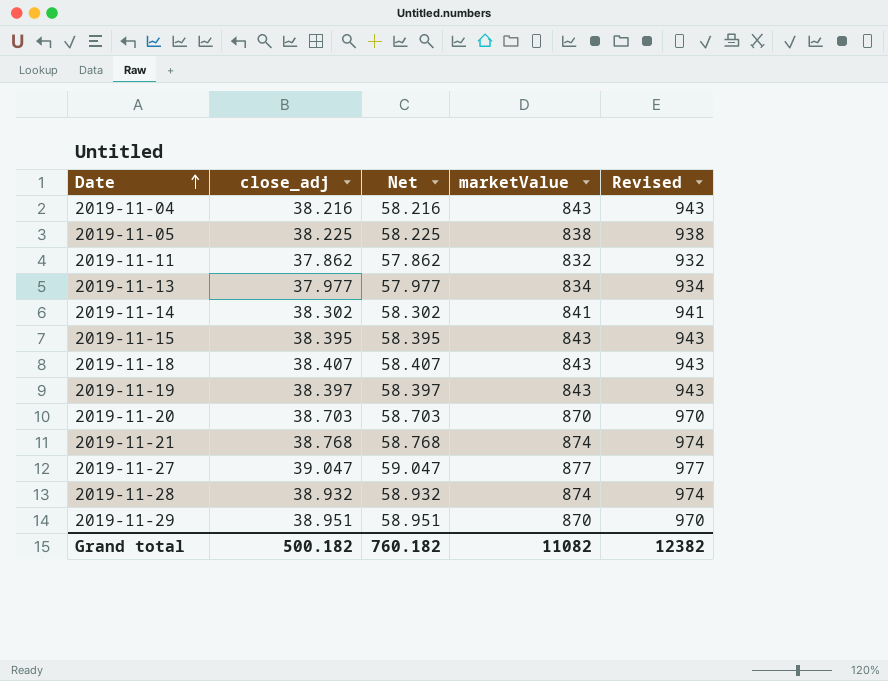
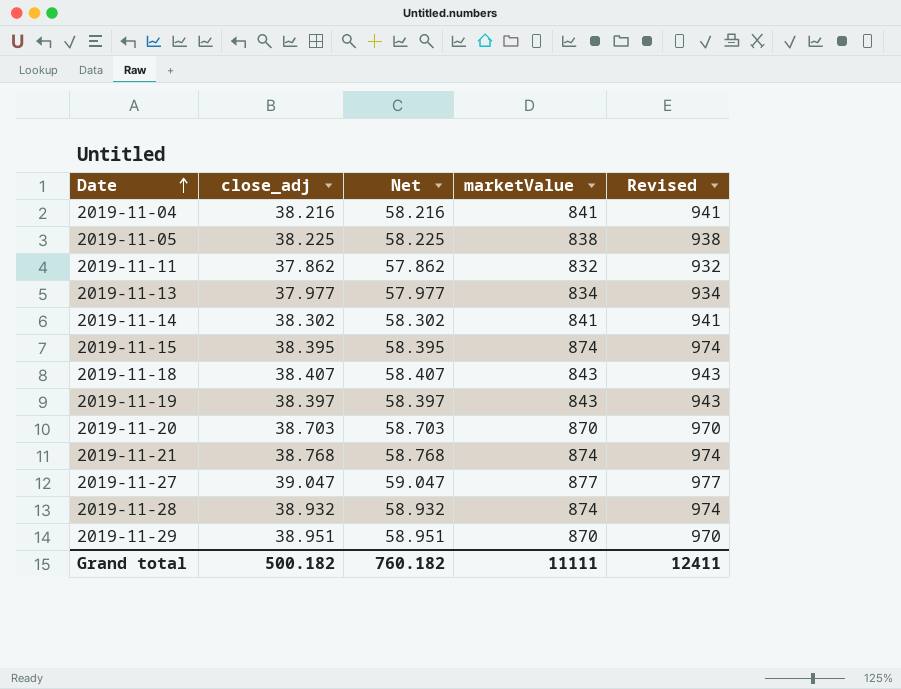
2019-11-04 | marketValue: 843 -> 841
2019-11-04 | Revised: 943 -> 941
2019-11-15 | marketValue: 843 -> 874
2019-11-15 | Revised: 943 -> 974
Grand total | marketValue: 11082 -> 11111
Grand total | Revised: 12382 -> 12411

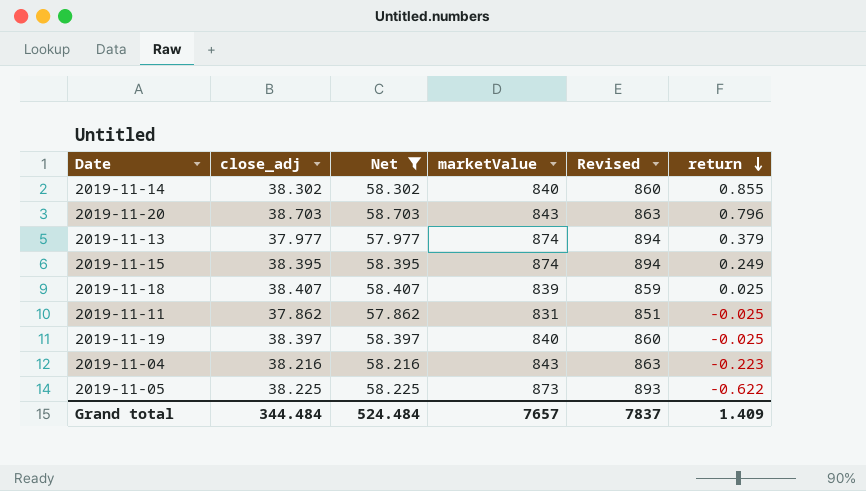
filter: none -> Net <= 58.703
row order: Date ascending -> return descending
column Revised | formula: [marketValue] + 100 -> [marketValue] + 20
column return | position: none -> 6
2019-11-14 | marketValue: 841 -> 840
2019-11-20 | marketValue: 870 -> 843
2019-11-13 | marketValue: 834 -> 874
2019-11-18 | marketValue: 843 -> 839
2019-11-11 | marketValue: 832 -> 831
2019-11-19 | marketValue: 843 -> 840
2019-11-04 | marketValue: 841 -> 843
2019-11-05 | marketValue: 838 -> 873
Grand total | close_adj: 500.182 -> 344.484
Grand total | Net: 760.182 -> 524.484
Grand total | marketValue: 11111 -> 7657
Grand total | Revised: 12411 -> 7837

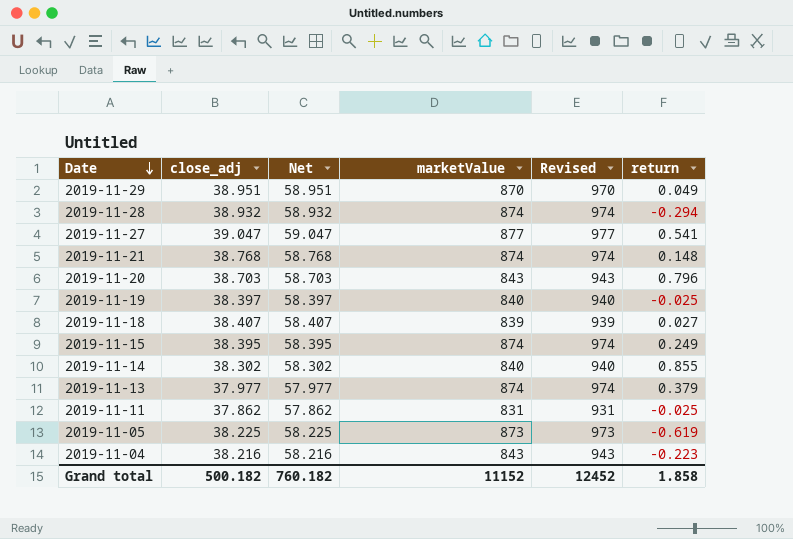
filter: Net <= 58.703 -> none
row order: return descending -> Date descending
column Revised | formula: [marketValue] + 20 -> [marketValue] + 100
2019-11-18 | return: 0.025 -> 0.027
2019-11-05 | return: -0.622 -> -0.619
Grand total | close_adj: 344.484 -> 500.182
Grand total | Net: 524.484 -> 760.182
Grand total | marketValue: 7657 -> 11152
Grand total | Revised: 7837 -> 12452
Grand total | return: 1.409 -> 1.858

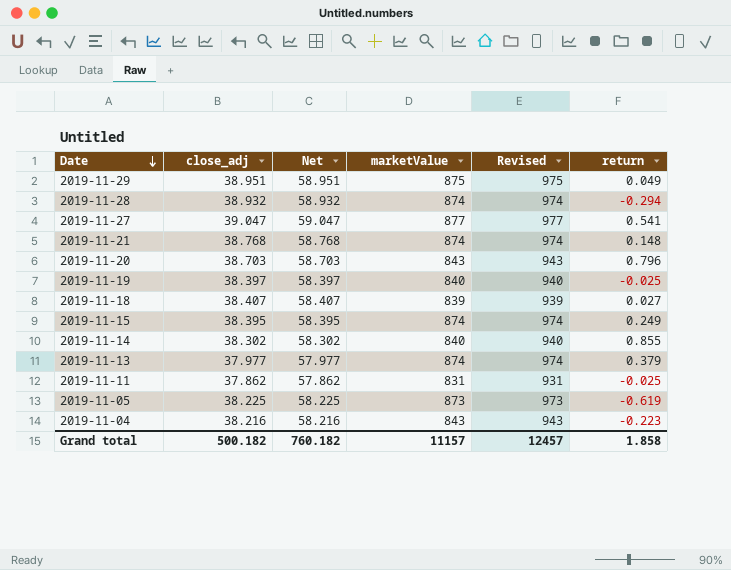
2019-11-29 | marketValue: 870 -> 875
2019-11-29 | Revised: 970 -> 975
Grand total | marketValue: 11152 -> 11157
Grand total | Revised: 12452 -> 12457

